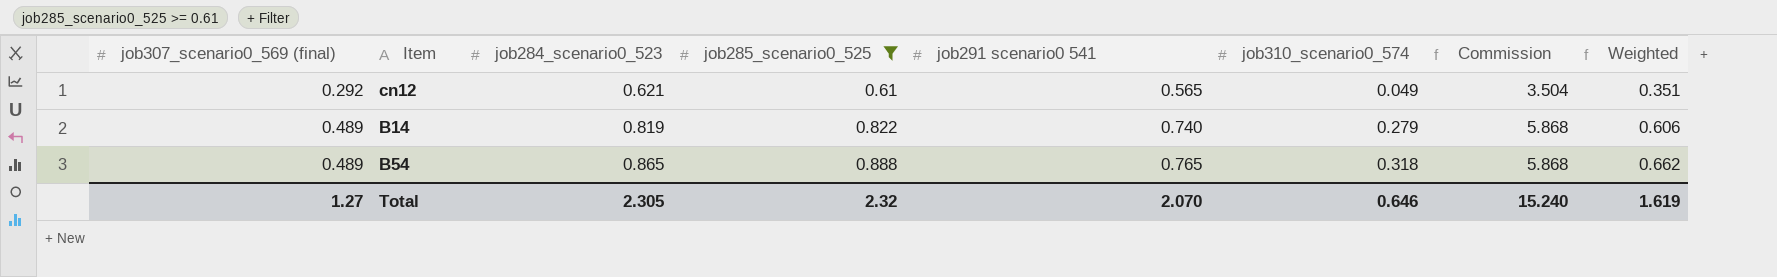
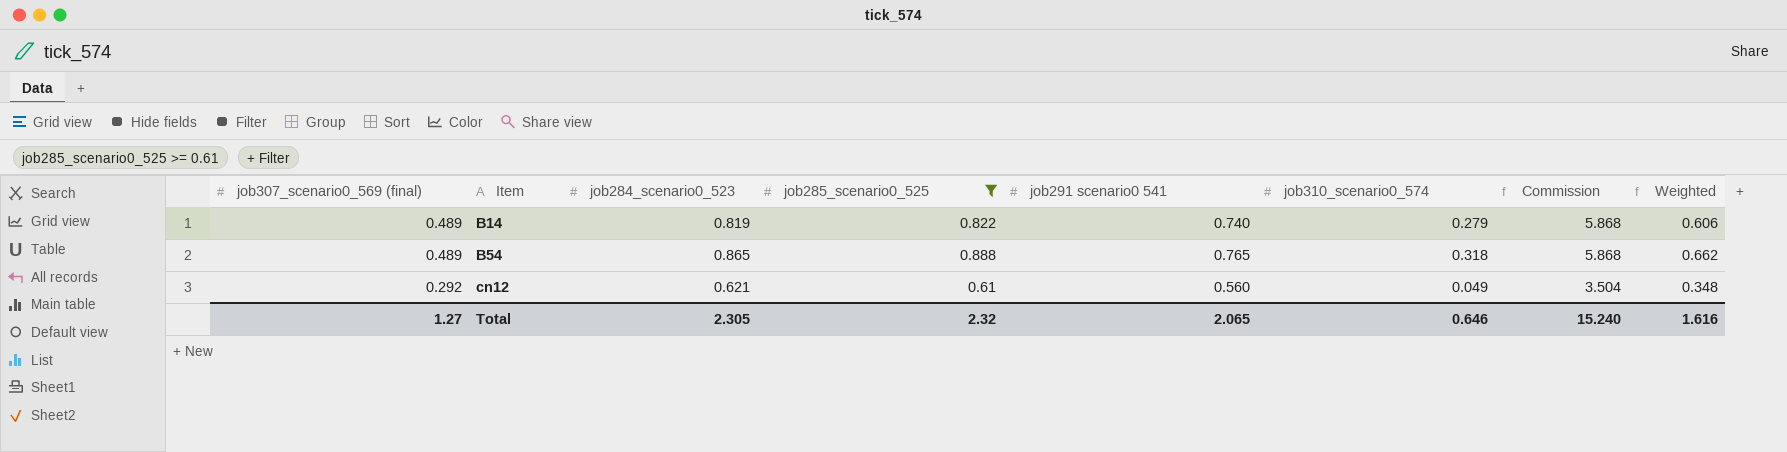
row order: job307_scenario0_569 (final) ascending -> job307_scenario0_569 (final) descending
cn12 | job291 scenario0 541: 0.565 -> 0.560
cn12 | Weighted: 0.351 -> 0.348
Total | job291 scenario0 541: 2.070 -> 2.065
Total | Weighted: 1.619 -> 1.616

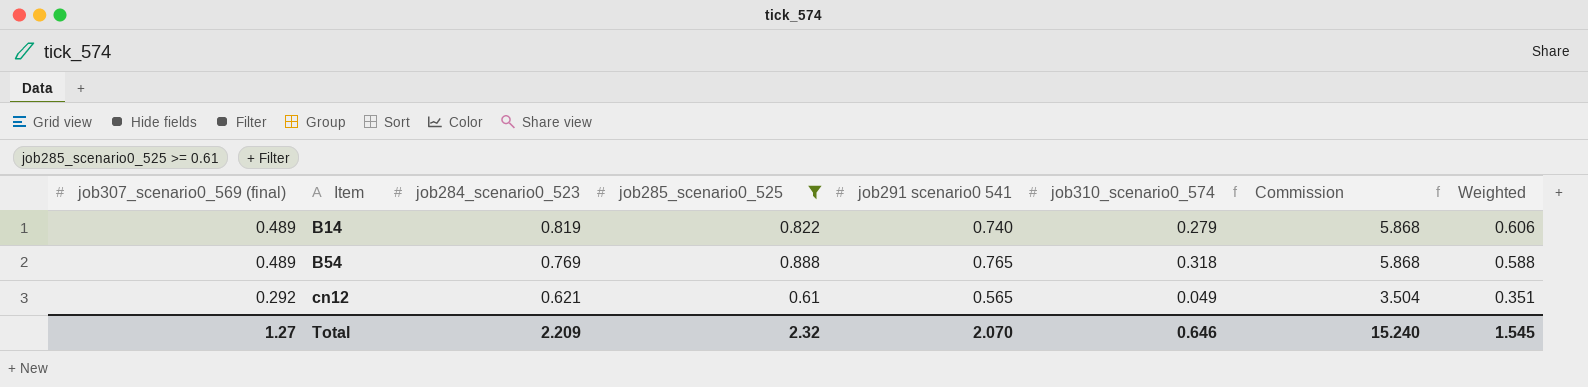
B54 | job284_scenario0_523: 0.865 -> 0.769
B54 | Weighted: 0.662 -> 0.588
cn12 | job291 scenario0 541: 0.560 -> 0.565
cn12 | Weighted: 0.348 -> 0.351
Total | job284_scenario0_523: 2.305 -> 2.209
Total | job291 scenario0 541: 2.065 -> 2.070
Total | Weighted: 1.616 -> 1.545

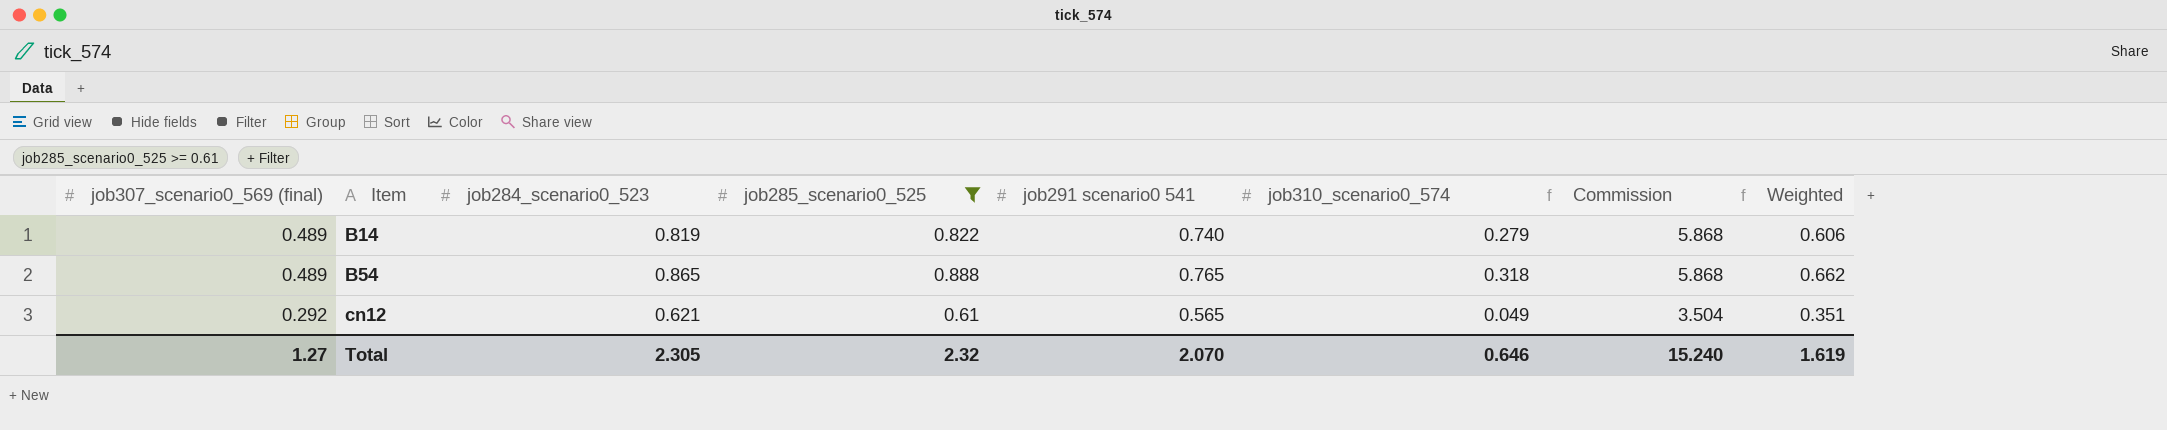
B54 | job284_scenario0_523: 0.769 -> 0.865
B54 | Weighted: 0.588 -> 0.662
Total | job284_scenario0_523: 2.209 -> 2.305
Total | Weighted: 1.545 -> 1.619

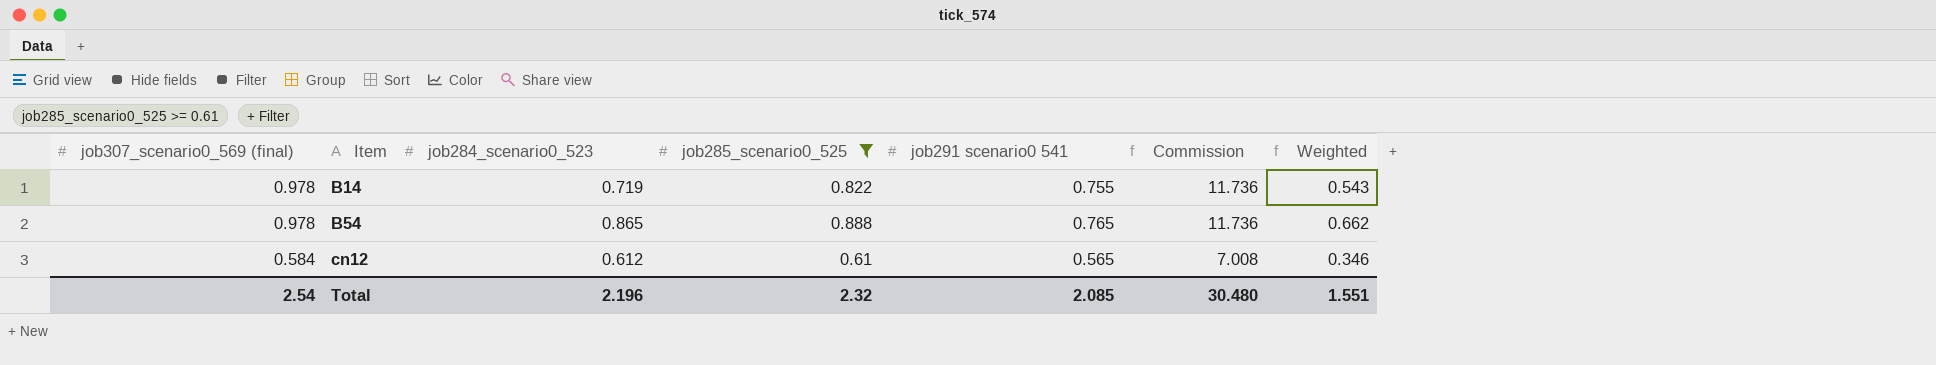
column job310_scenario0_574 | position: 6 -> none
B14 | job307_scenario0_569 (final): 0.489 -> 0.978
B14 | job284_scenario0_523: 0.819 -> 0.719
B14 | job291 scenario0 541: 0.740 -> 0.755
B14 | Commission: 5.868 -> 11.736
B14 | Weighted: 0.606 -> 0.543
B54 | job307_scenario0_569 (final): 0.489 -> 0.978
B54 | Commission: 5.868 -> 11.736
cn12 | job307_scenario0_569 (final): 0.292 -> 0.584
cn12 | job284_scenario0_523: 0.621 -> 0.612
cn12 | Commission: 3.504 -> 7.008
cn12 | Weighted: 0.351 -> 0.346
Total | job307_scenario0_569 (final): 1.27 -> 2.54
Total | job284_scenario0_523: 2.305 -> 2.196
Total | job291 scenario0 541: 2.070 -> 2.085
Total | Commission: 15.240 -> 30.480
Total | Weighted: 1.619 -> 1.551

